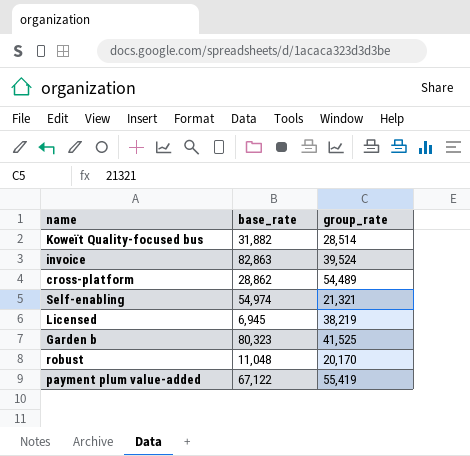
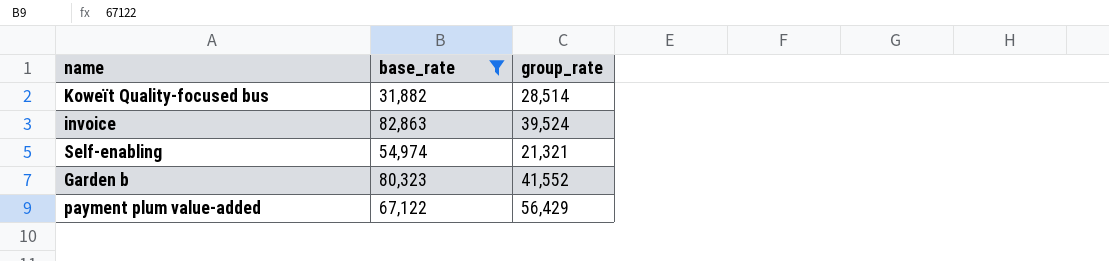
filter: none -> base_rate >= 31,882
Garden b | group_rate: 41,525 -> 41,552
payment plum value-added | group_rate: 55,419 -> 56,429

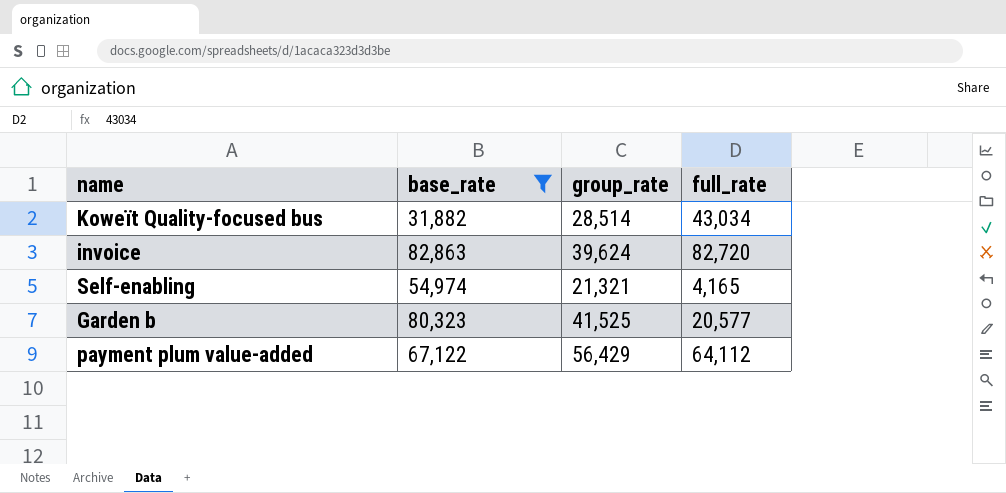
column full_rate | position: none -> 4
invoice | group_rate: 39,524 -> 39,624
Garden b | group_rate: 41,552 -> 41,525

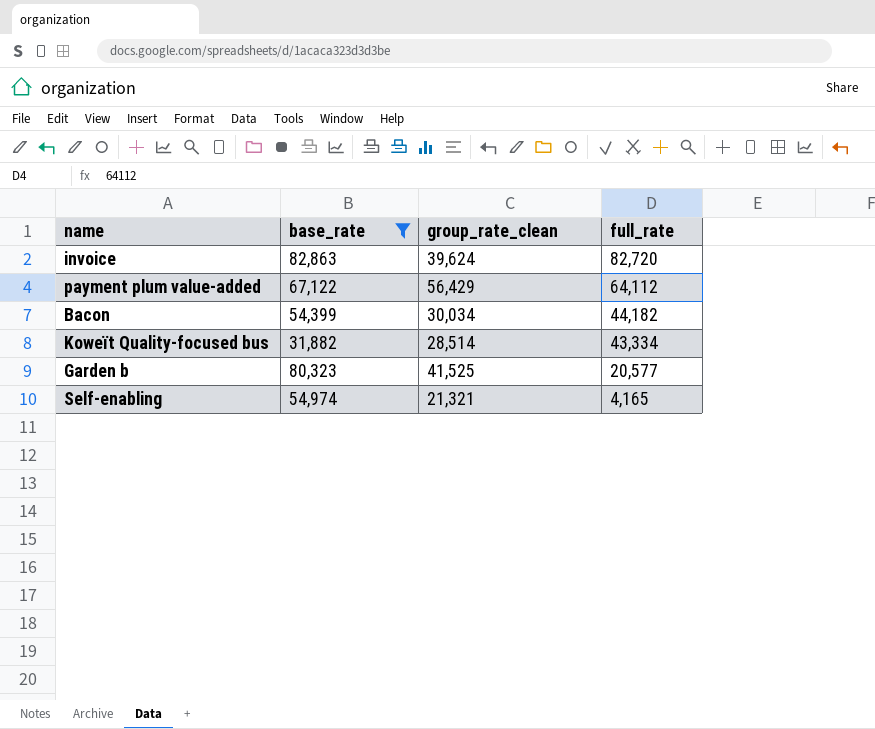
row order: none -> full_rate descending
column name: group_rate -> group_rate_clean
row Bacon: none -> 54,399 | 30,034 | 44,182
Koweït Quality-focused bus | full_rate: 43,034 -> 43,334

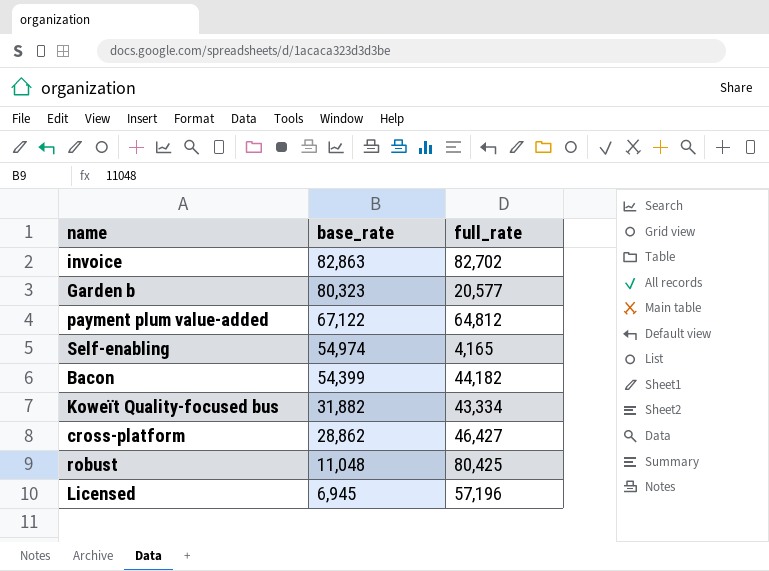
filter: base_rate >= 31,882 -> none
row order: full_rate descending -> base_rate descending
column group_rate_clean | position: 3 -> none
invoice | full_rate: 82,720 -> 82,702
payment plum value-added | full_rate: 64,112 -> 64,812

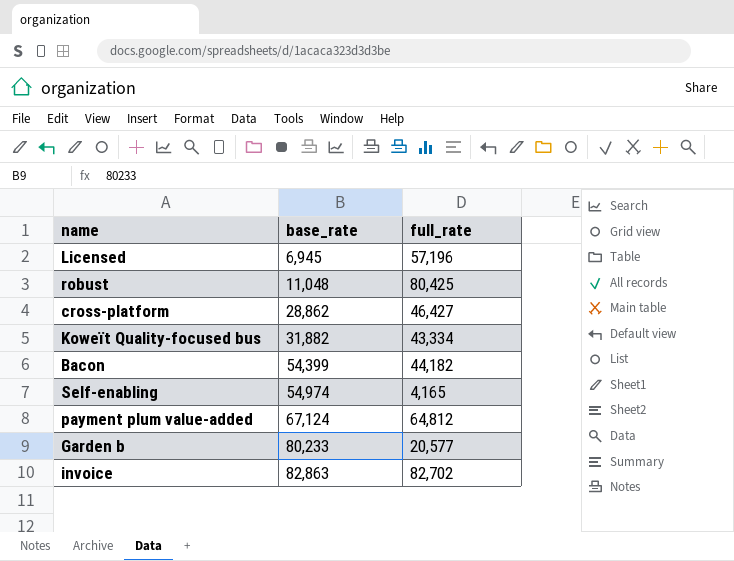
row order: base_rate descending -> base_rate ascending
payment plum value-added | base_rate: 67,122 -> 67,124
Garden b | base_rate: 80,323 -> 80,233

